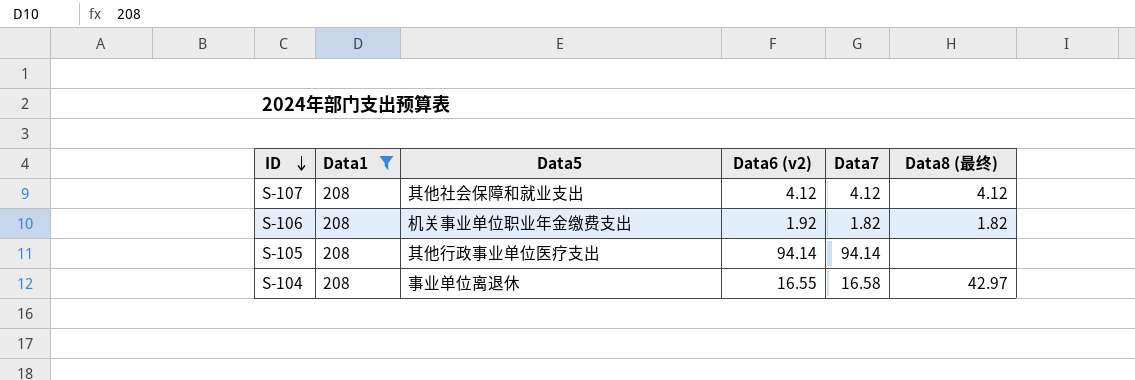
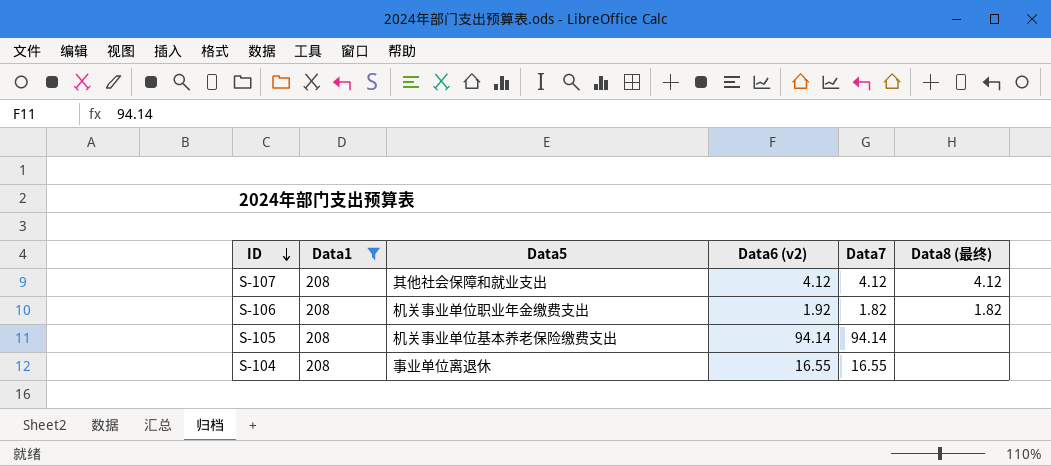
S-105 | Data5: 其他行政事业单位医疗支出 -> 机关事业单位基本养老保险缴费支出
S-104 | Data7: 16.58 -> 16.55
S-104 | Data8 (最终): 42.97 -> none

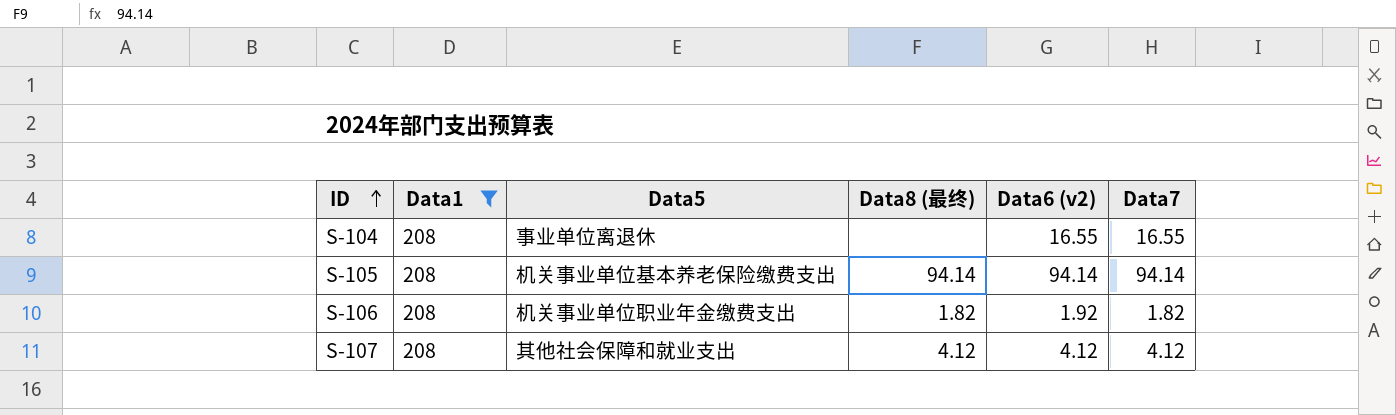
row order: ID descending -> ID ascending
column Data8 (最终) | position: 6 -> 4
S-105 | Data8 (最终): none -> 94.14

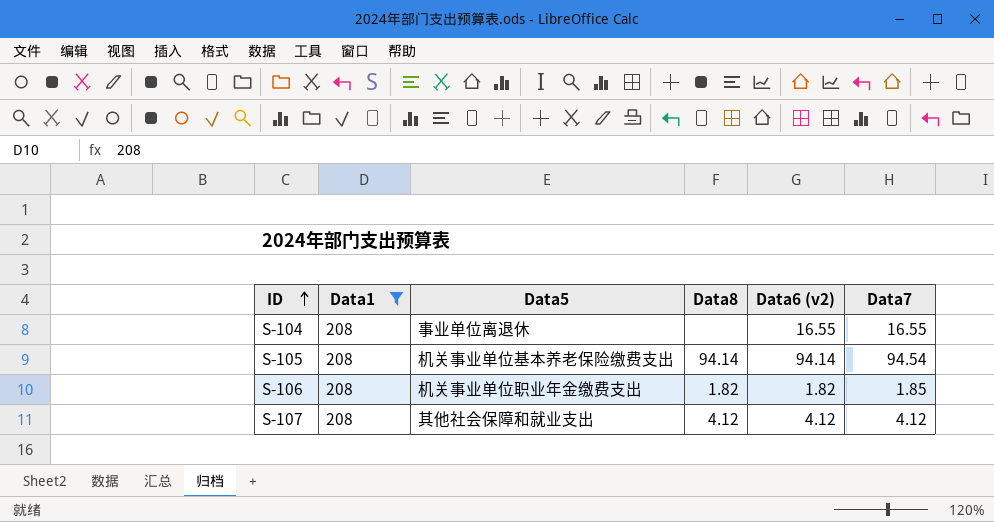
column name: Data8 (最终) -> Data8
S-105 | Data7: 94.14 -> 94.54
S-106 | Data6 (v2): 1.92 -> 1.82
S-106 | Data7: 1.82 -> 1.85

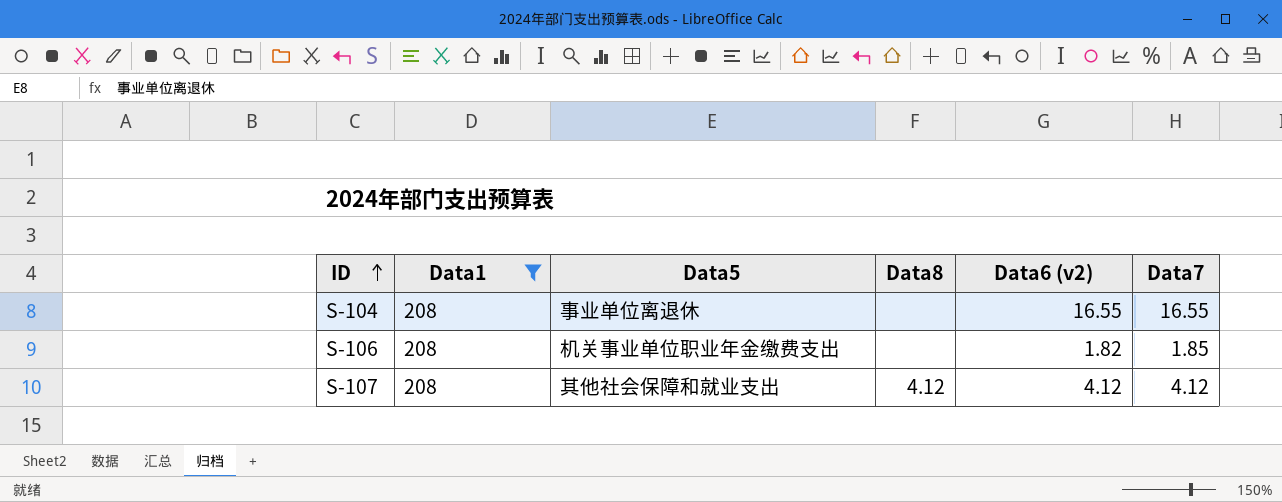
row S-105: 208 | 机关事业单位基本养老保险缴费支出 | 94.14 | 94.14 | 94.54 -> none
S-106 | Data8: 1.82 -> none

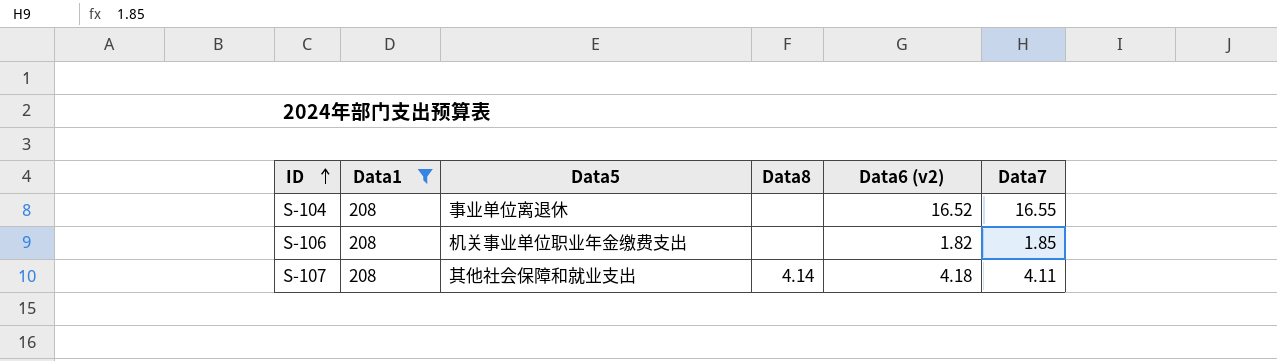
S-104 | Data6 (v2): 16.55 -> 16.52
S-107 | Data8: 4.12 -> 4.14
S-107 | Data6 (v2): 4.12 -> 4.18
S-107 | Data7: 4.12 -> 4.11

